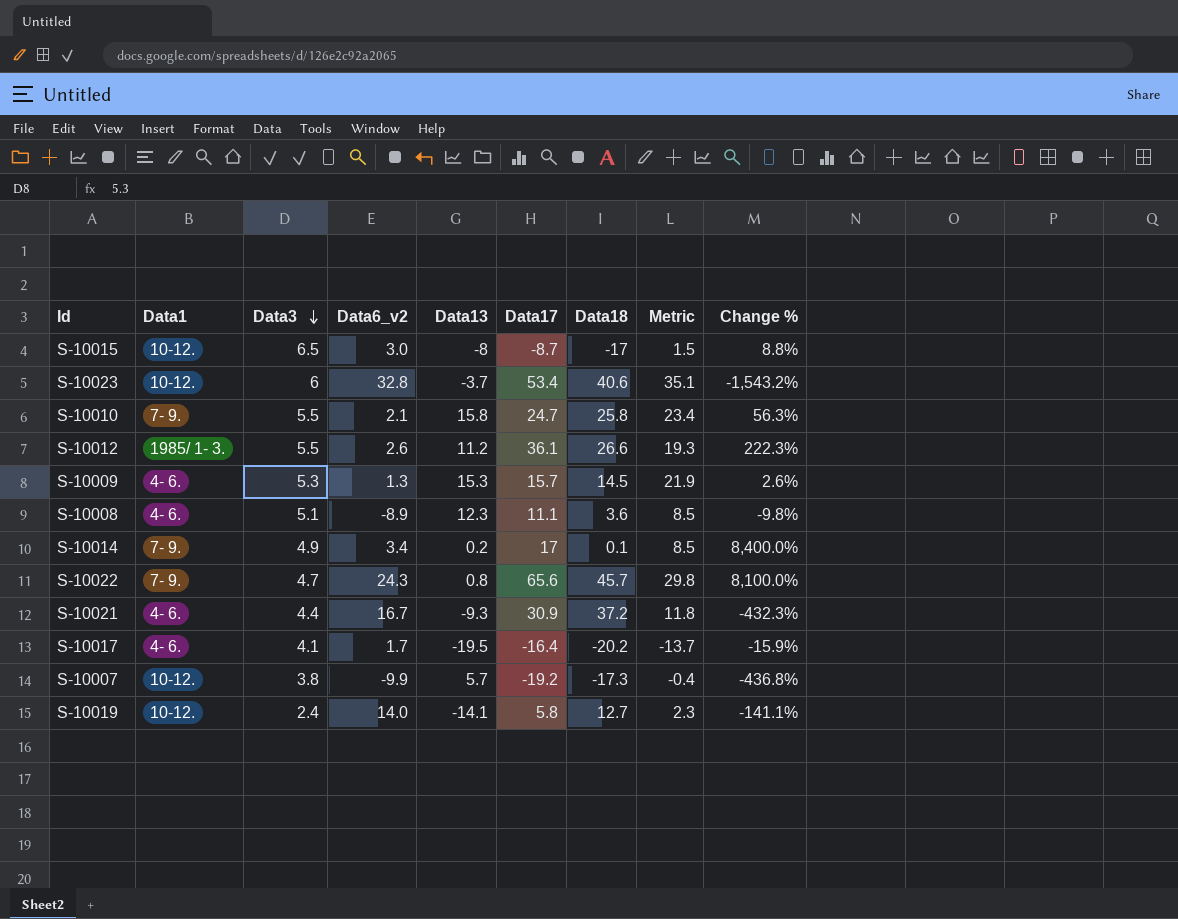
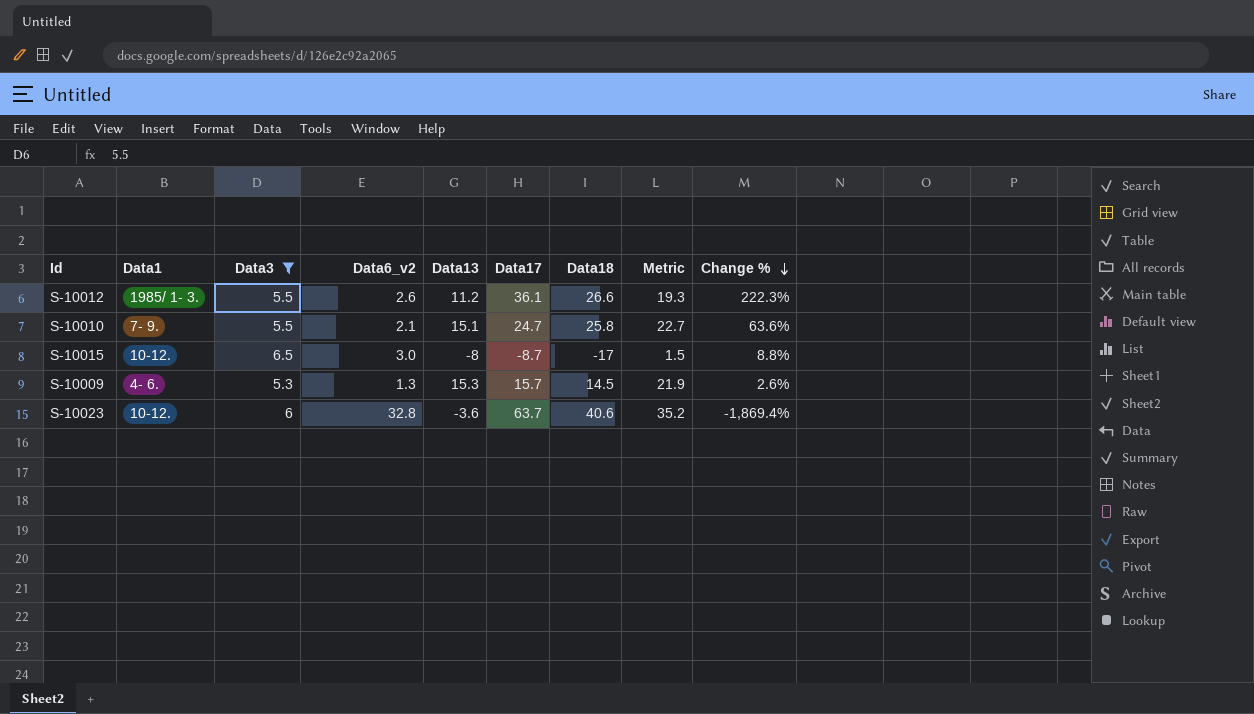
filter: none -> Data3 >= 5.3
row order: Data3 descending -> Change % descending
S-10010 | Data13: 15.8 -> 15.1
S-10010 | Metric: 23.4 -> 22.7
S-10010 | Change %: 56.3% -> 63.6%
S-10023 | Data13: -3.7 -> -3.6
S-10023 | Data17: 53.4 -> 63.7
S-10023 | Metric: 35.1 -> 35.2
S-10023 | Change %: -1,543.2% -> -1,869.4%

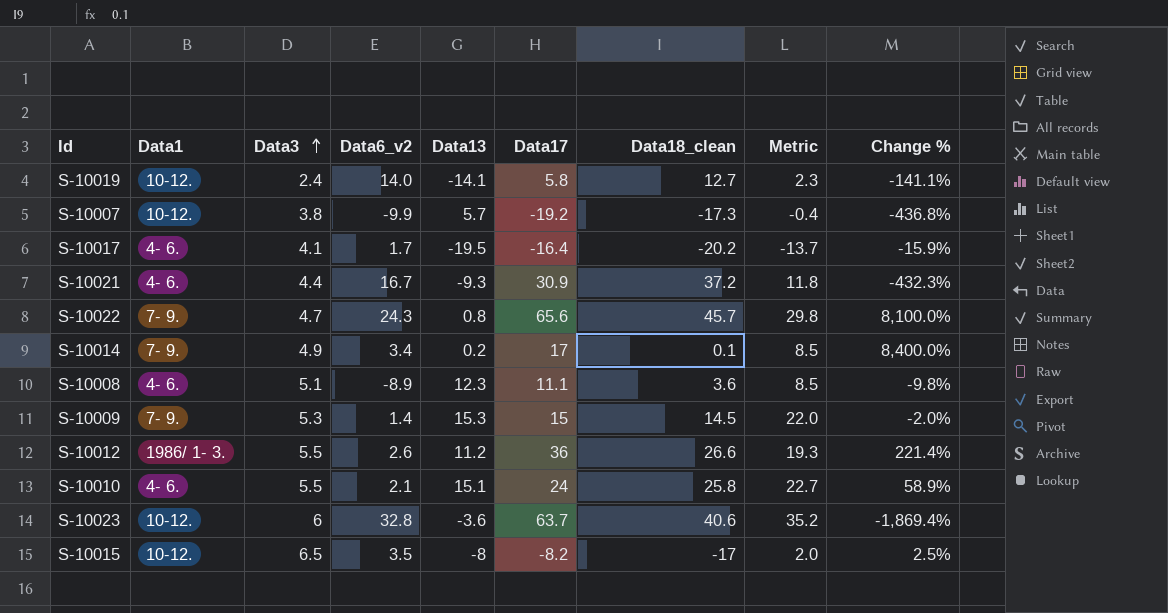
filter: Data3 >= 5.3 -> none
row order: Change % descending -> Data3 ascending
column name: Data18 -> Data18_clean
S-10009 | Data1: 4- 6. -> 7- 9.
S-10009 | Data6_v2: 1.3 -> 1.4
S-10009 | Data17: 15.7 -> 15
S-10009 | Metric: 21.9 -> 22.0
S-10009 | Change %: 2.6% -> -2.0%
S-10012 | Data1: 1985/ 1- 3. -> 1986/ 1- 3.
S-10012 | Data17: 36.1 -> 36
S-10012 | Change %: 222.3% -> 221.4%
S-10010 | Data1: 7- 9. -> 4- 6.
S-10010 | Data17: 24.7 -> 24
S-10010 | Change %: 63.6% -> 58.9%
S-10015 | Data6_v2: 3.0 -> 3.5
S-10015 | Data17: -8.7 -> -8.2
S-10015 | Metric: 1.5 -> 2.0
S-10015 | Change %: 8.8% -> 2.5%

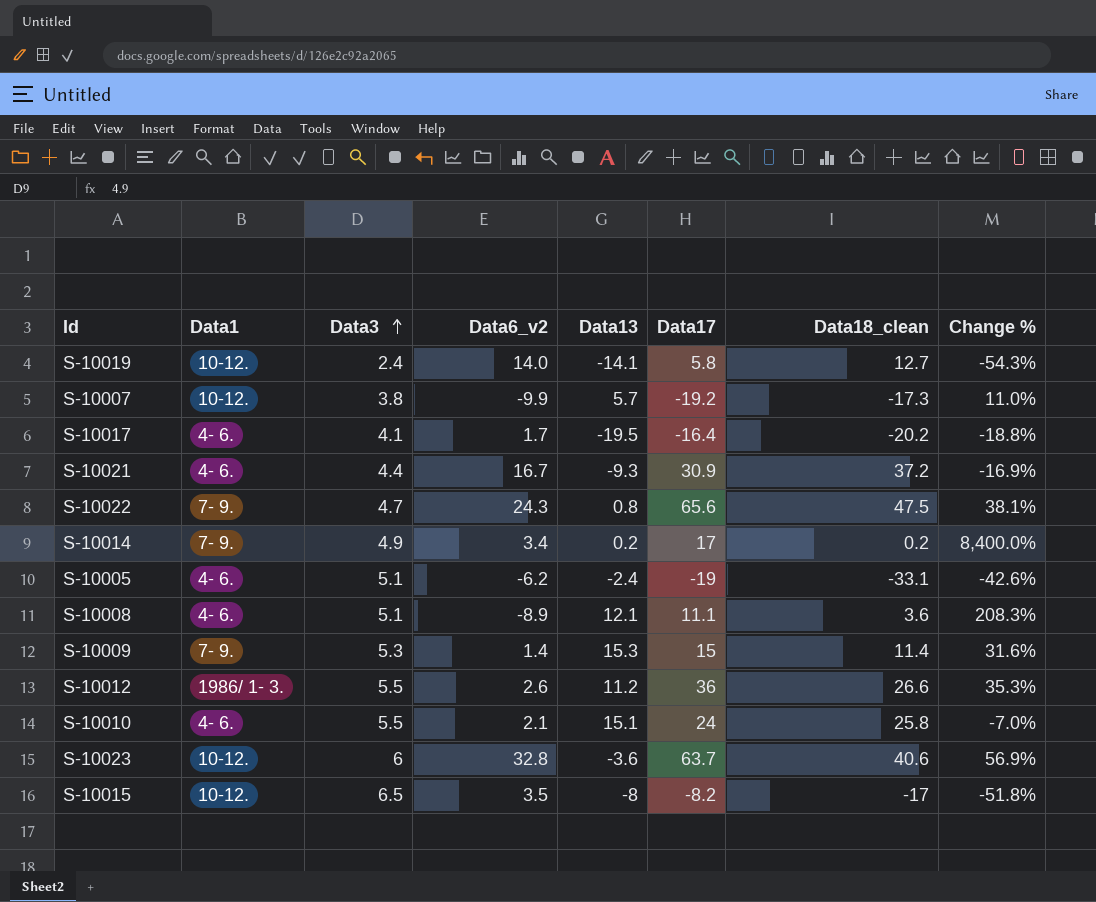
column Metric | formula: [Data3] + [Data6_v2] + [Data13] -> none
column Change % | formula: ([Data17] - [Data13]) / [Data13] -> ([Data17] - [Data18_clean]) / [Data18_clean]
S-10022 | Data18_clean: 45.7 -> 47.5
S-10014 | Data18_clean: 0.1 -> 0.2
row S-10005: none -> 4- 6. | 5.1 | -6.2 | -2.4 | -19 | -33.1 | -42.6%
S-10008 | Data13: 12.3 -> 12.1
S-10009 | Data18_clean: 14.5 -> 11.4

